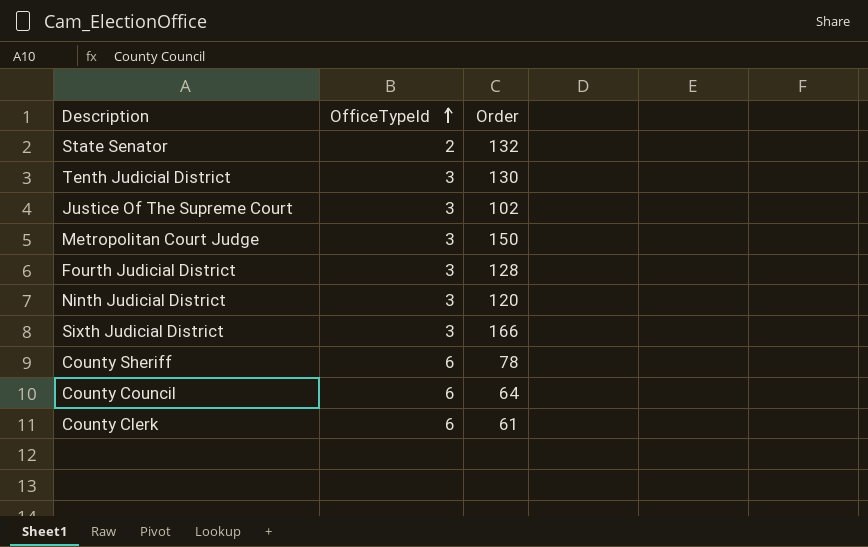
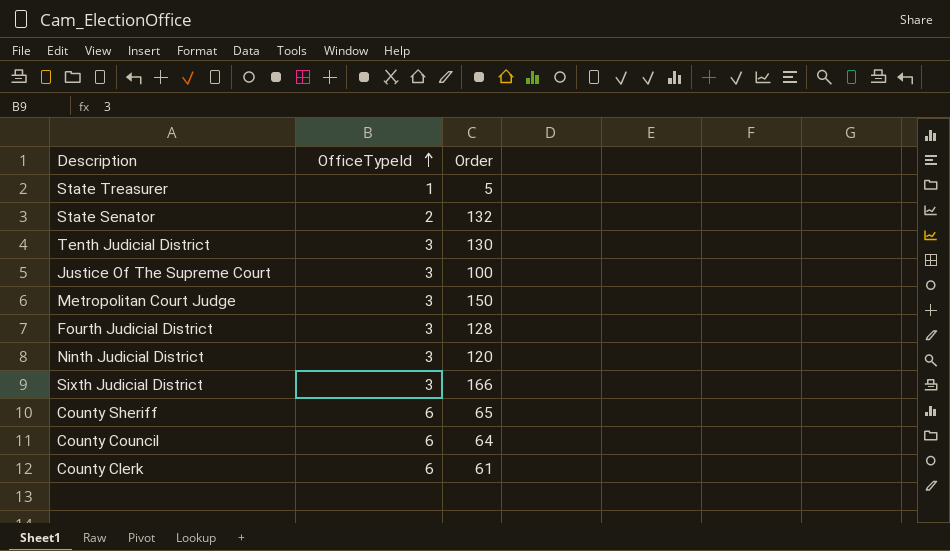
row State Treasurer: none -> 1 | 5
Justice Of The Supreme Court | Order: 102 -> 100
County Sheriff | Order: 78 -> 65

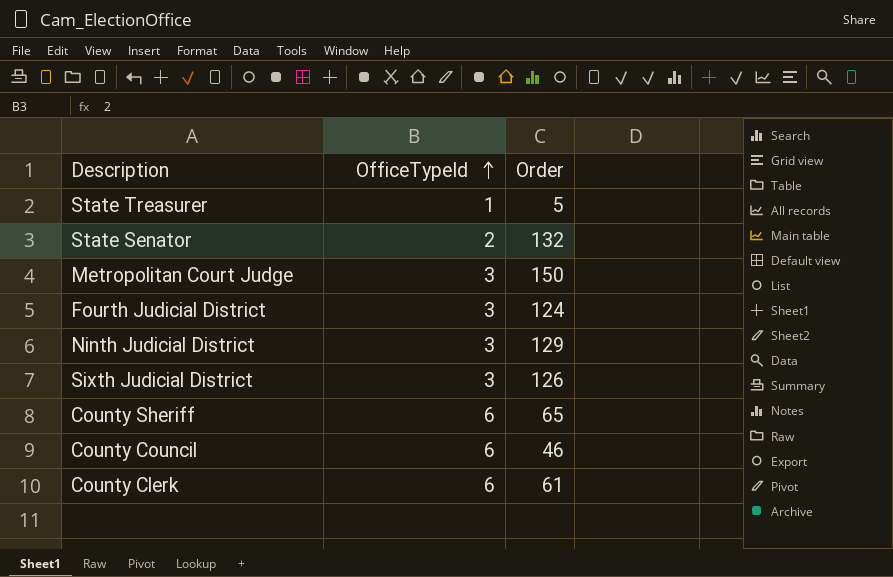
row Tenth Judicial District: 3 | 130 -> none
row Justice Of The Supreme Court: 3 | 100 -> none
Fourth Judicial District | Order: 128 -> 124
Ninth Judicial District | Order: 120 -> 129
Sixth Judicial District | Order: 166 -> 126
County Council | Order: 64 -> 46

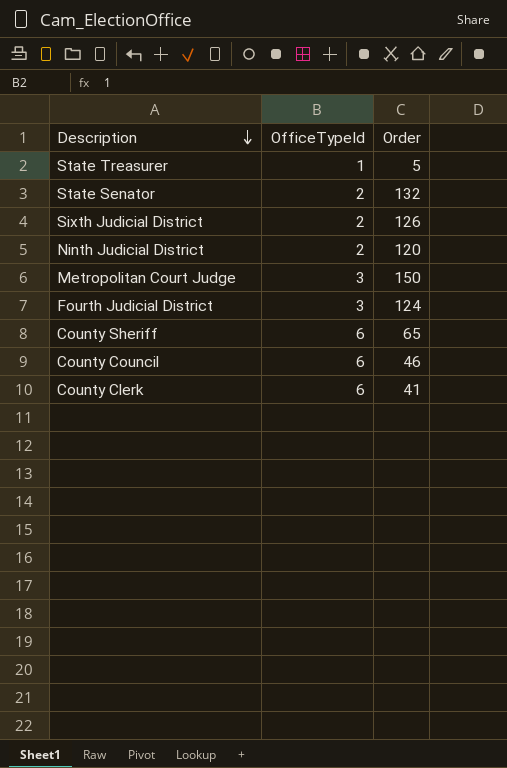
row order: OfficeTypeId ascending -> Description descending
Sixth Judicial District | OfficeTypeId: 3 -> 2
Ninth Judicial District | OfficeTypeId: 3 -> 2
Ninth Judicial District | Order: 129 -> 120
County Clerk | Order: 61 -> 41

